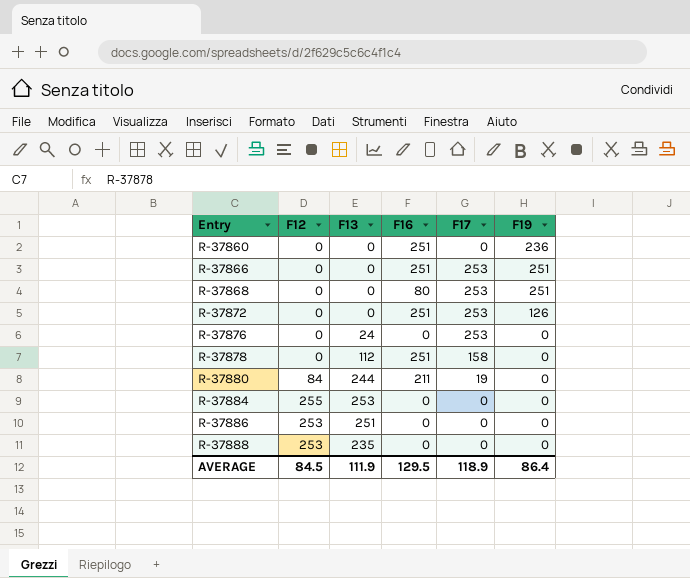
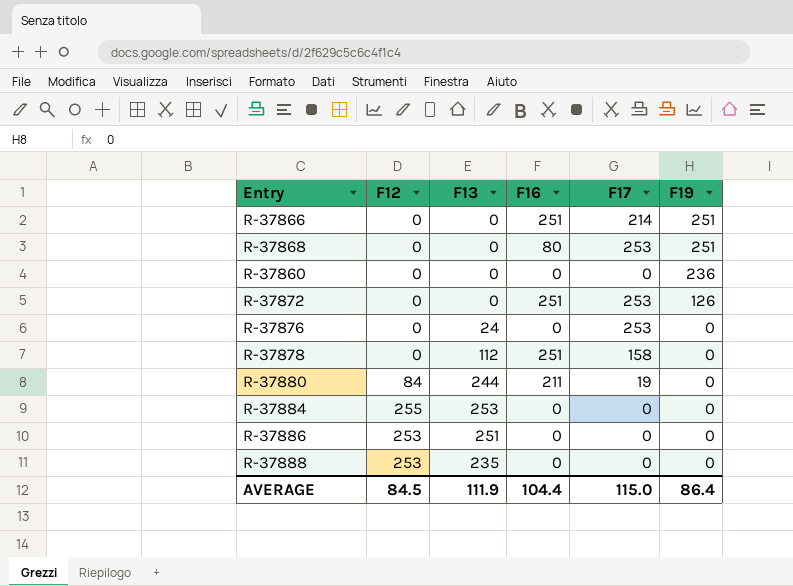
row order: Entry ascending -> F19 descending
R-37866 | F17: 253 -> 214
R-37860 | F16: 251 -> 0
AVERAGE | F16: 129.5 -> 104.4
AVERAGE | F17: 118.9 -> 115.0

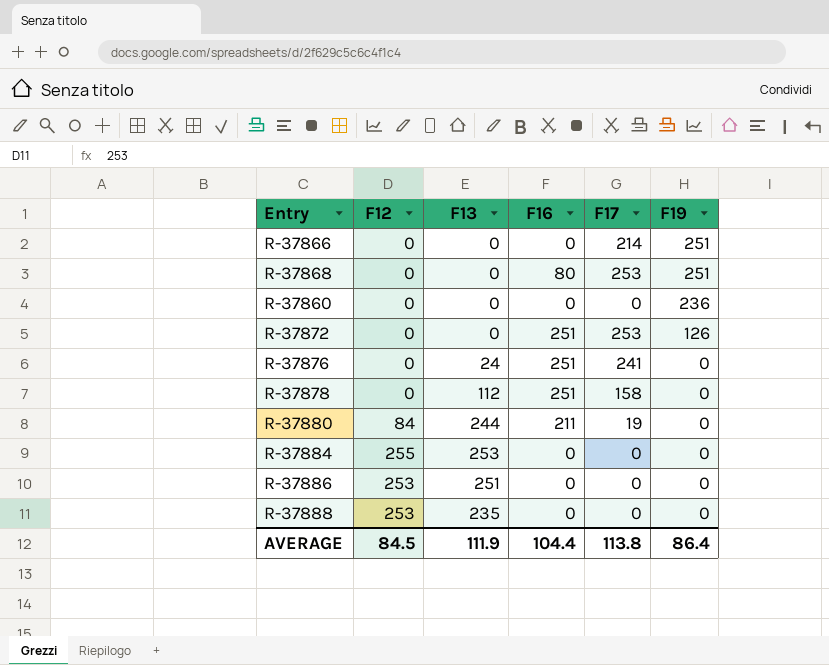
R-37866 | F16: 251 -> 0
R-37876 | F16: 0 -> 251
R-37876 | F17: 253 -> 241
AVERAGE | F17: 115.0 -> 113.8

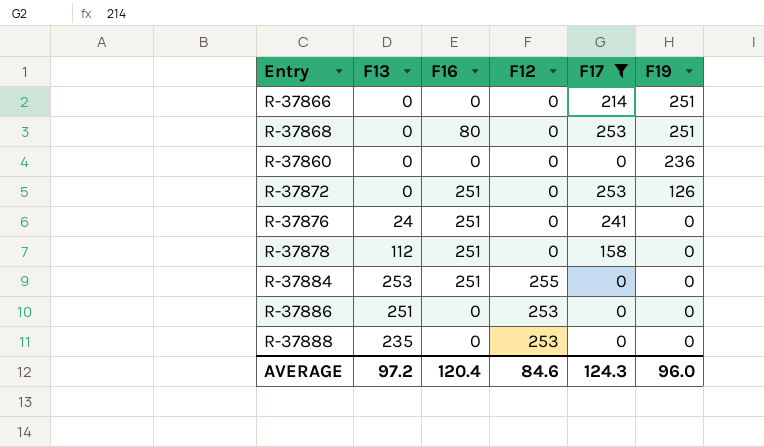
filter: none -> F17 != 19
column F12 | position: 2 -> 4
R-37884 | F16: 0 -> 251
AVERAGE | F13: 111.9 -> 97.2
AVERAGE | F16: 104.4 -> 120.4
AVERAGE | F12: 84.5 -> 84.6
AVERAGE | F17: 113.8 -> 124.3
AVERAGE | F19: 86.4 -> 96.0

